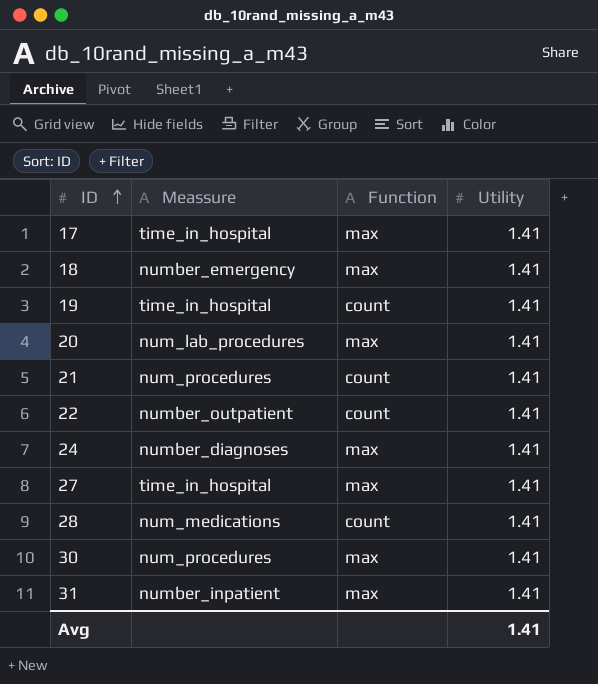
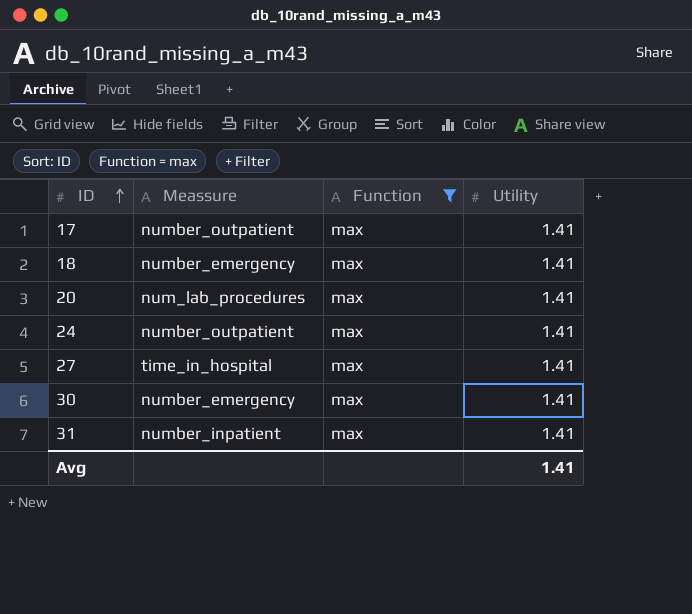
filter: none -> Function = max
17 | Meassure: time_in_hospital -> number_outpatient
24 | Meassure: number_diagnoses -> number_outpatient
30 | Meassure: num_procedures -> number_emergency

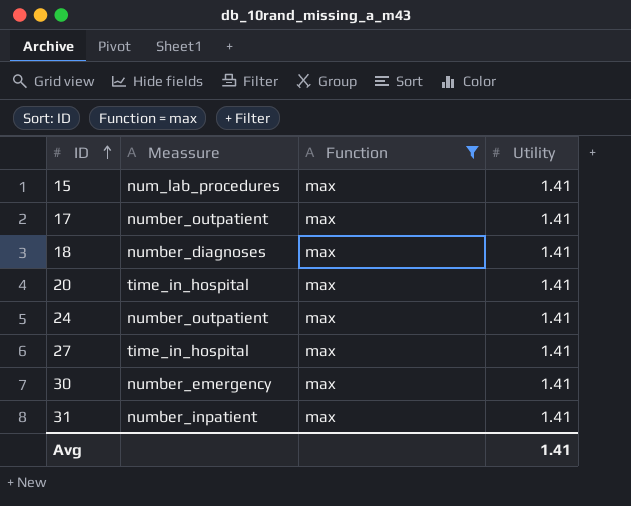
row 15: none -> num_lab_procedures | max | 1.41
18 | Meassure: number_emergency -> number_diagnoses
20 | Meassure: num_lab_procedures -> time_in_hospital

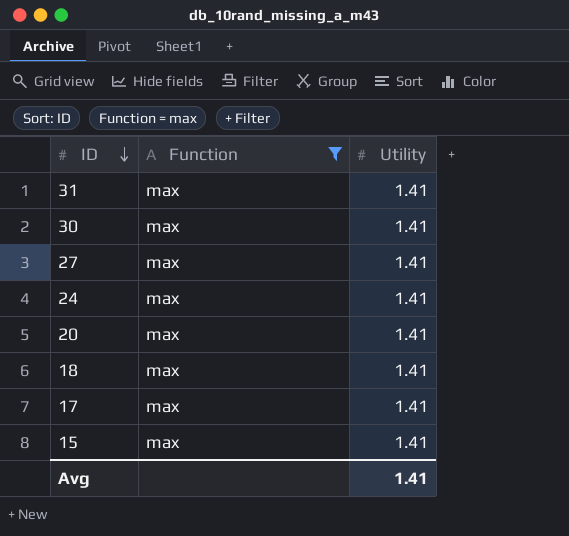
row order: ID ascending -> ID descending
column Meassure | position: 2 -> none

